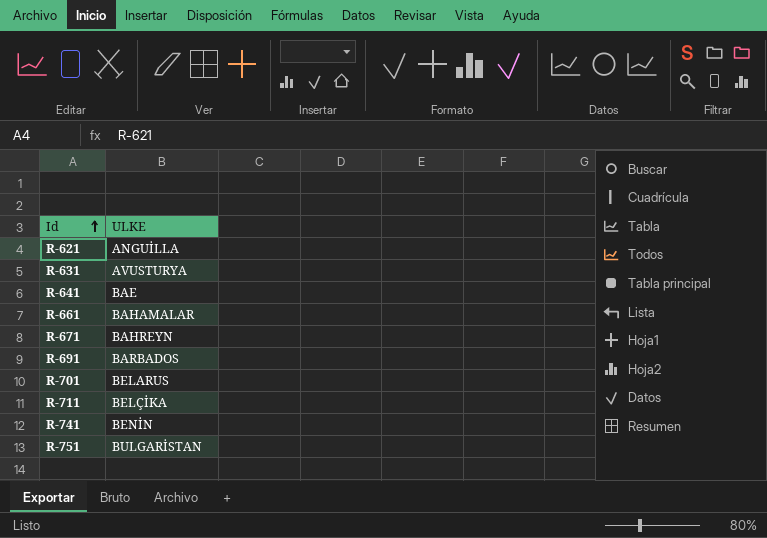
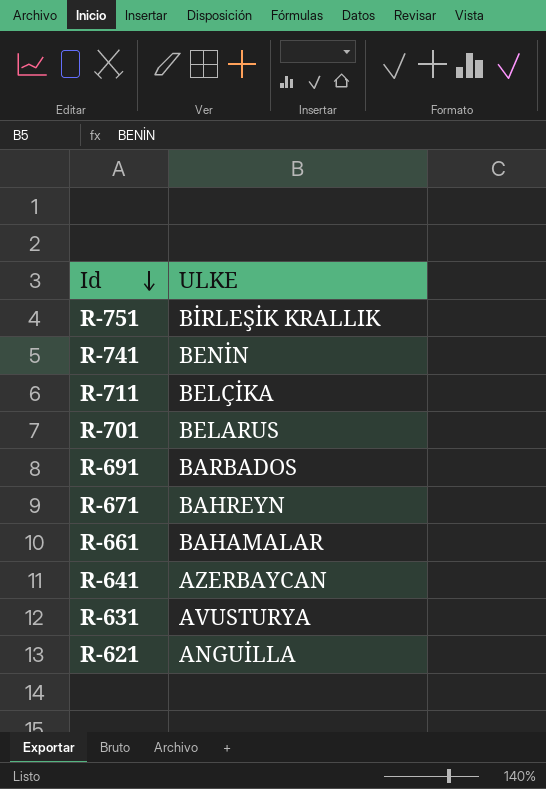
row order: Id ascending -> Id descending
R-751 | ULKE: BULGARİSTAN -> BİRLEŞİK KRALLIK
R-641 | ULKE: BAE -> AZERBAYCAN

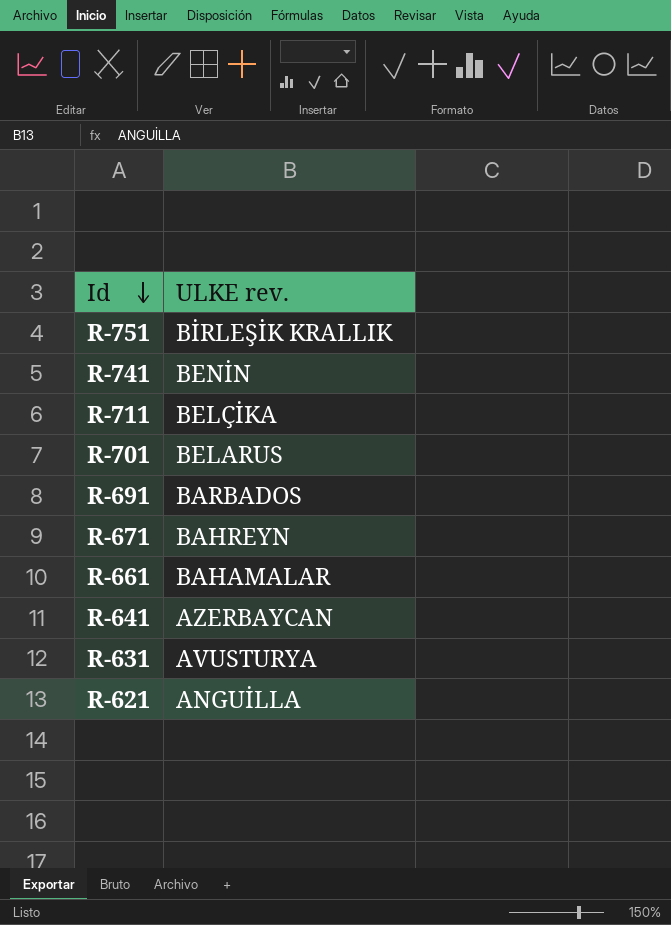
column name: ULKE -> ULKE rev.

